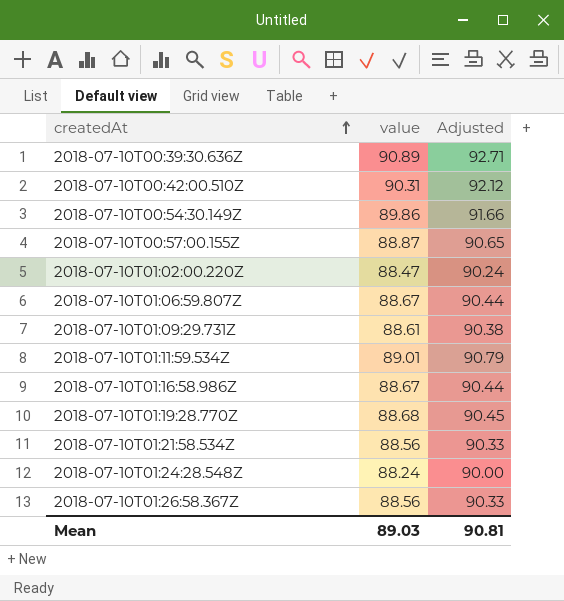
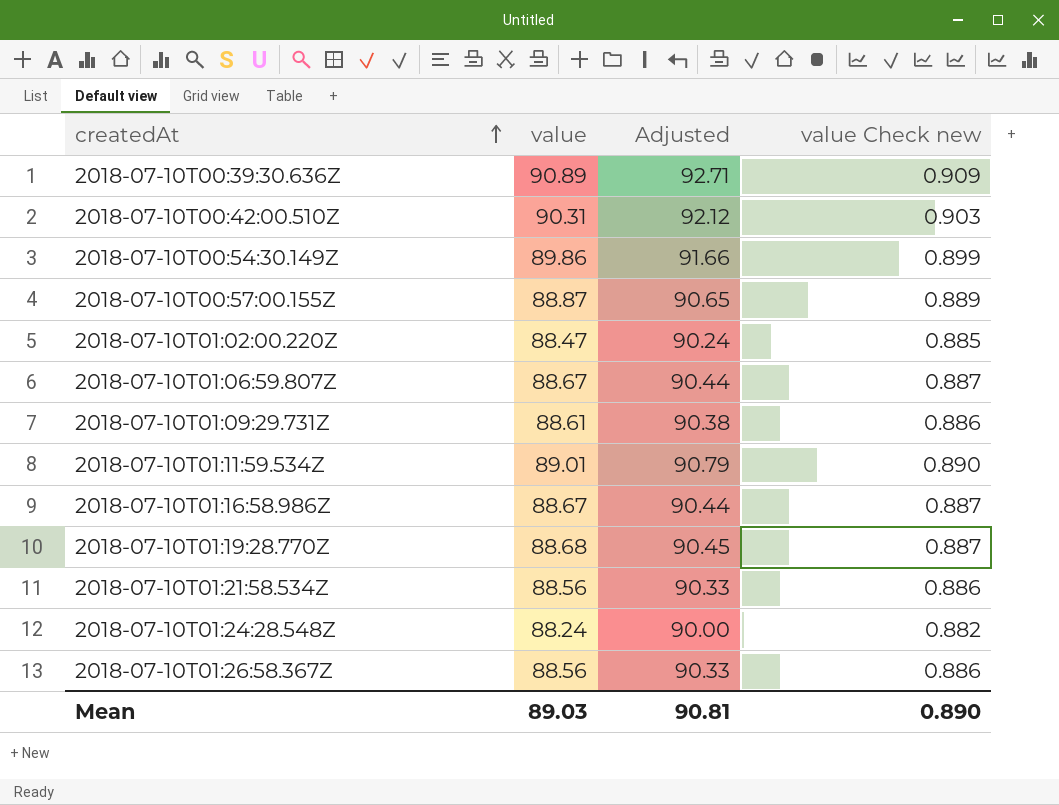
column value Check new | formula: none -> [value] * 0.01

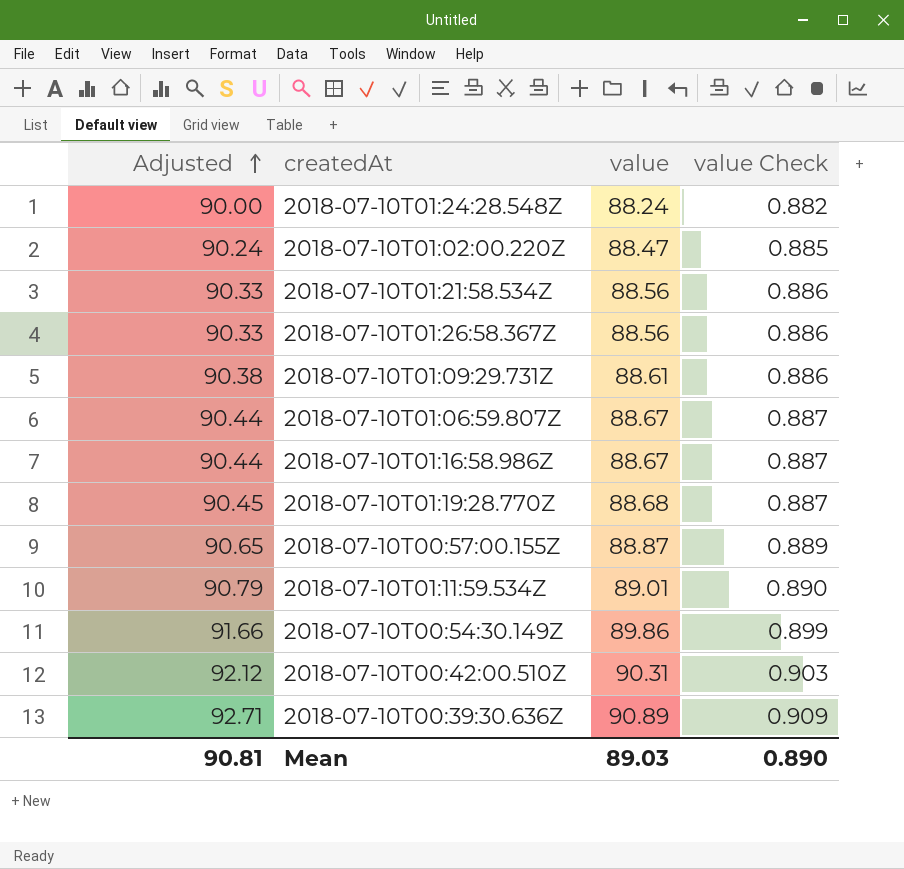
row order: createdAt ascending -> Adjusted ascending
column Adjusted | position: 3 -> 1
column name: value Check new -> value Check

